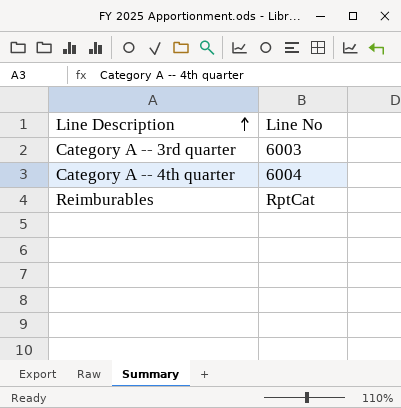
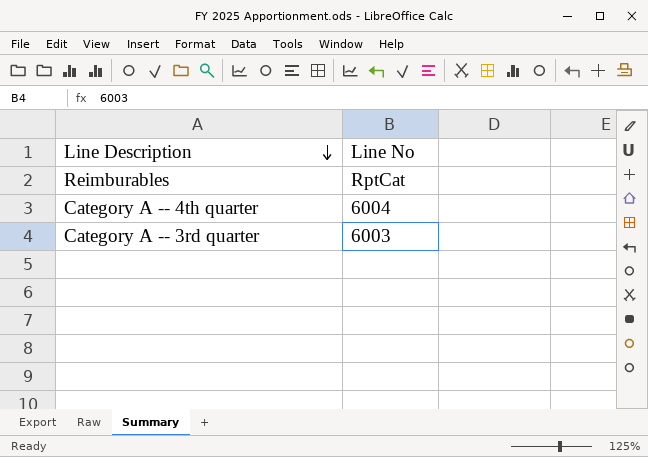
row order: Line Description ascending -> Line Description descending

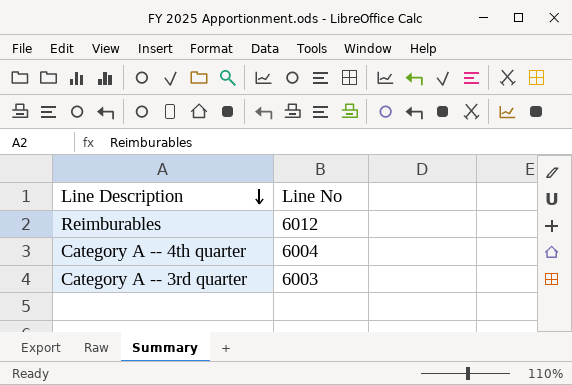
Reimburables | Line No: RptCat -> 6012

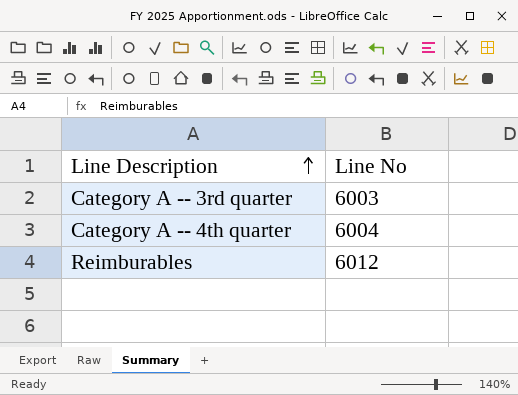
row order: Line Description descending -> Line Description ascending

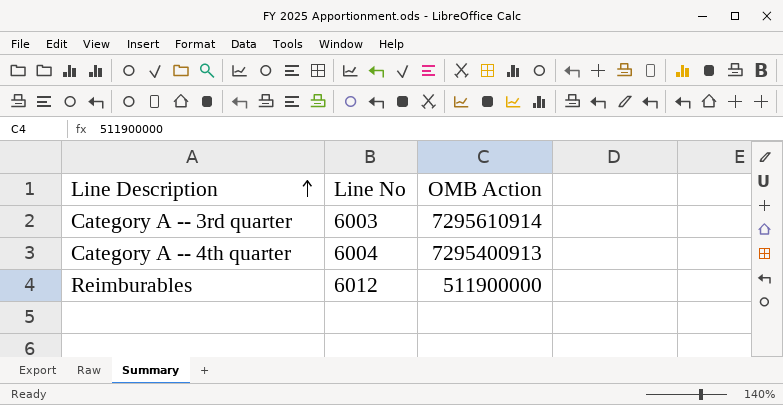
column OMB Action | position: none -> 3

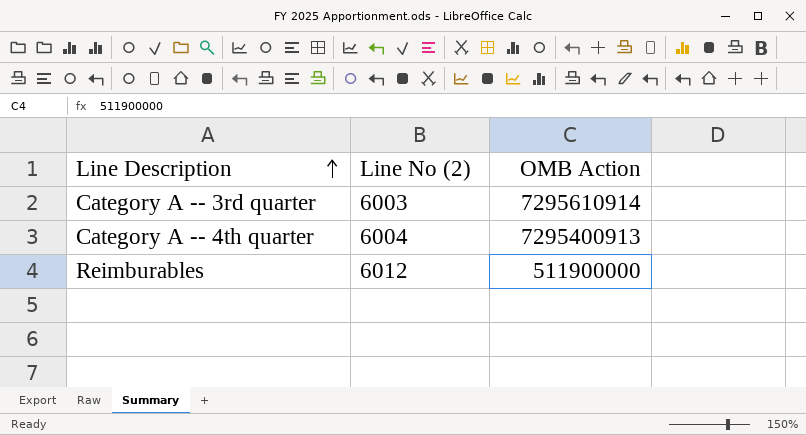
column name: Line No -> Line No (2)

